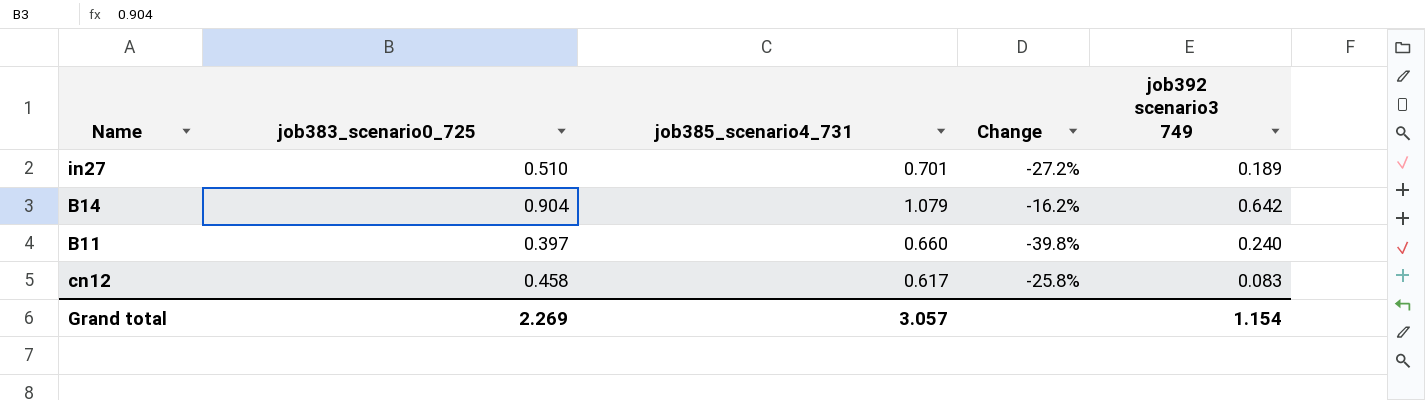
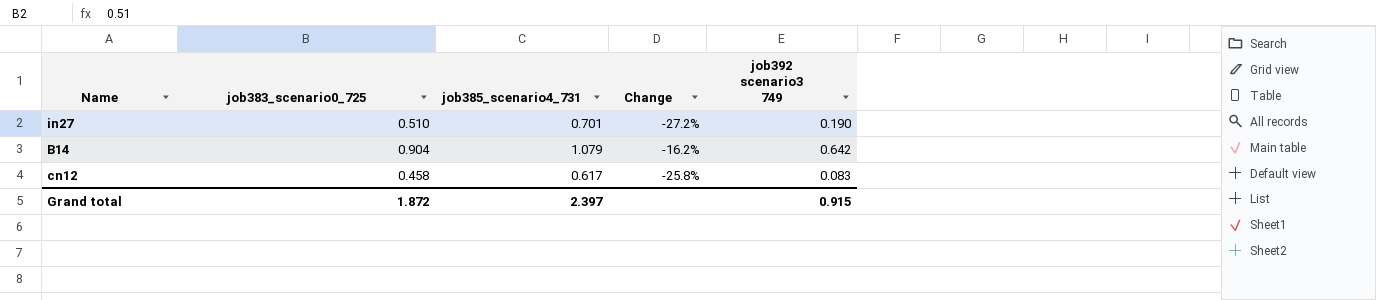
row B11: 0.397 | 0.660 | -39.8% | 0.240 -> none
in27 | job392 scenario3 749: 0.189 -> 0.190
Grand total | job383_scenario0_725: 2.269 -> 1.872
Grand total | job385_scenario4_731: 3.057 -> 2.397
Grand total | job392 scenario3 749: 1.154 -> 0.915

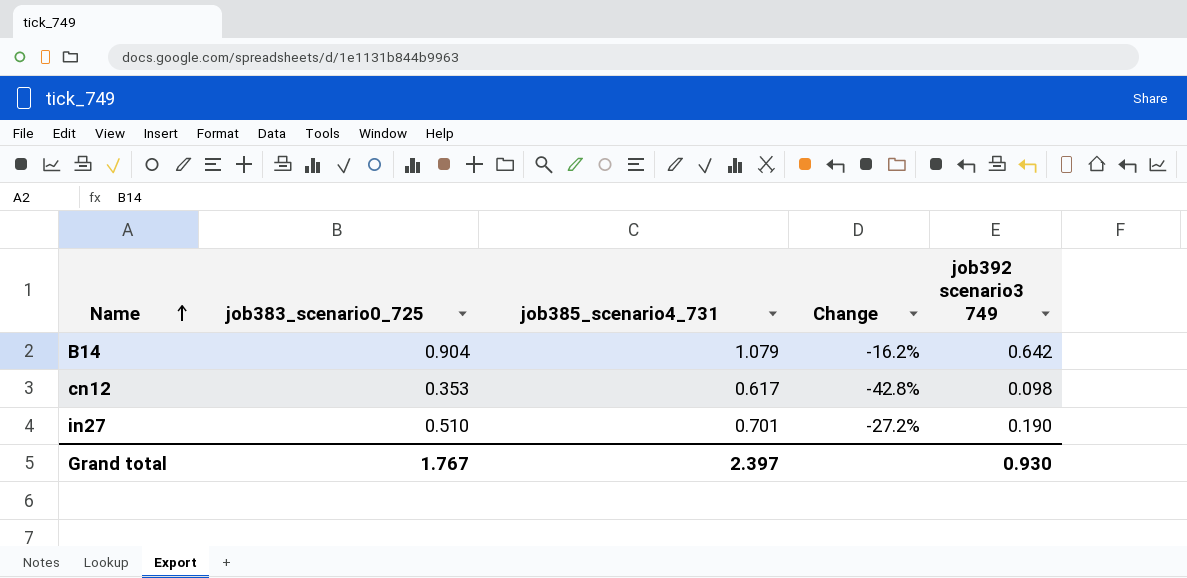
row order: none -> Name ascending
cn12 | job383_scenario0_725: 0.458 -> 0.353
cn12 | Change: -25.8% -> -42.8%
cn12 | job392 scenario3 749: 0.083 -> 0.098
Grand total | job383_scenario0_725: 1.872 -> 1.767
Grand total | job392 scenario3 749: 0.915 -> 0.930

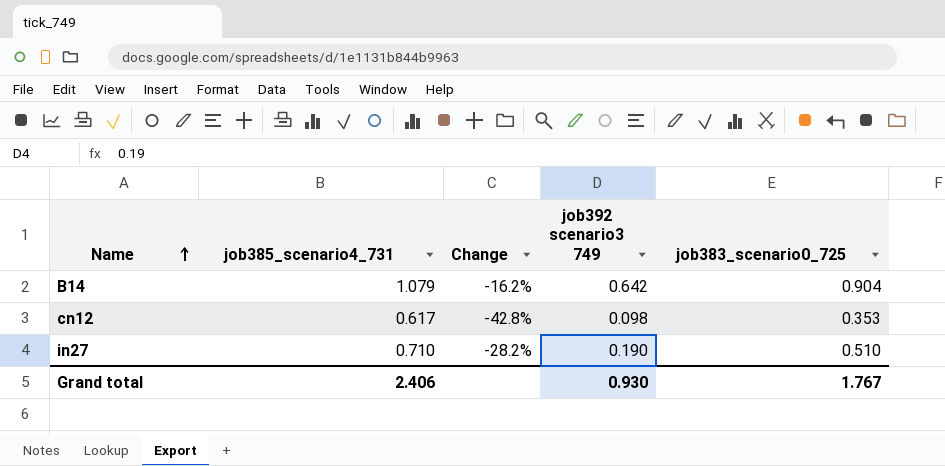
column job383_scenario0_725 | position: 2 -> 5
in27 | job385_scenario4_731: 0.701 -> 0.710
in27 | Change: -27.2% -> -28.2%
Grand total | job385_scenario4_731: 2.397 -> 2.406

